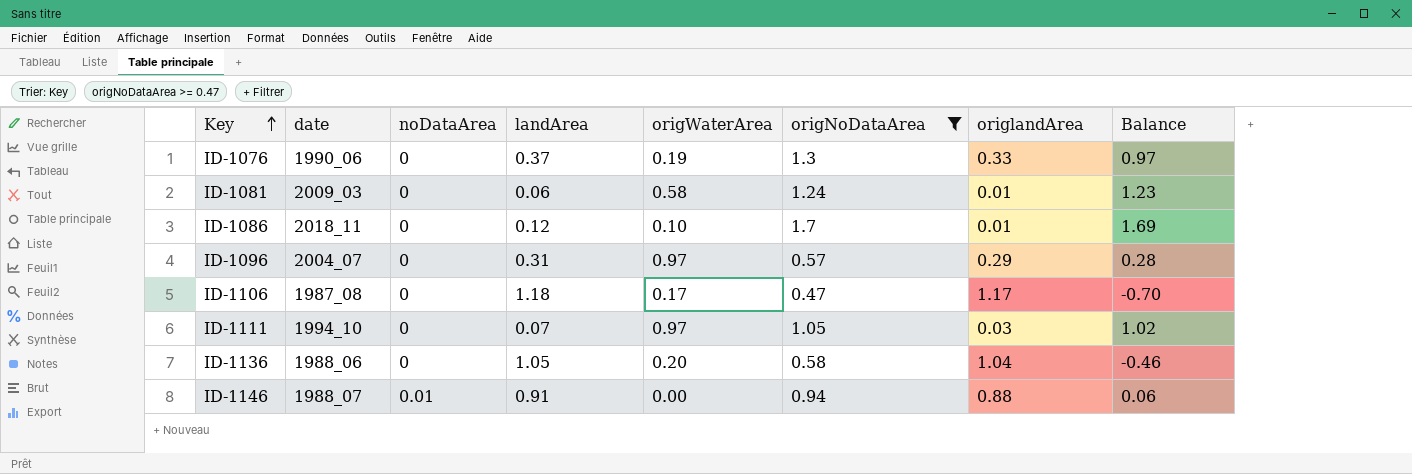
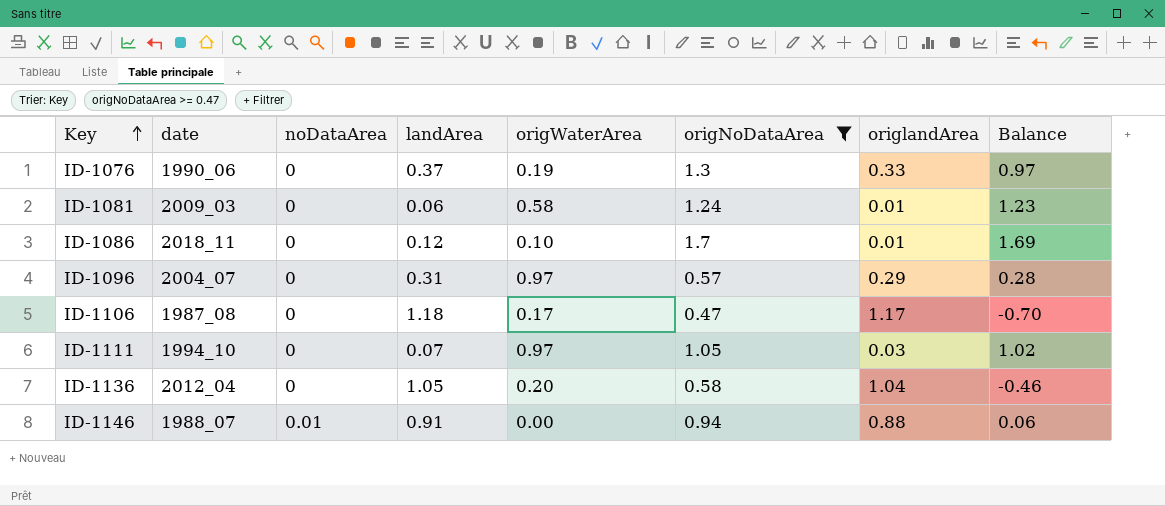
ID-1136 | date: 1988_06 -> 2012_04

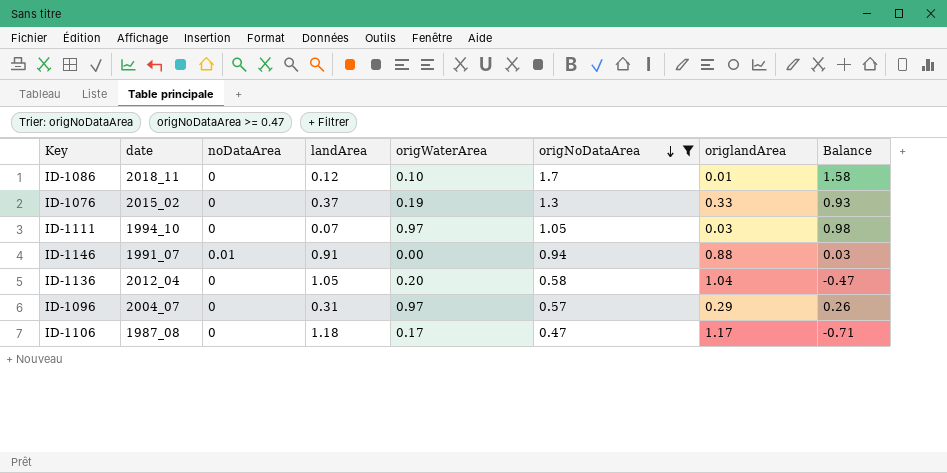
row order: Key ascending -> origNoDataArea descending
column Balance | formula: [origNoDataArea] - [origlandArea] -> [origNoDataArea] - [landArea]
row ID-1081: 2009_03 | 0 | 0.06 | 0.58 | 1.24 | 0.01 | 1.23 -> none
ID-1076 | date: 1990_06 -> 2015_02
ID-1146 | date: 1988_07 -> 1991_07

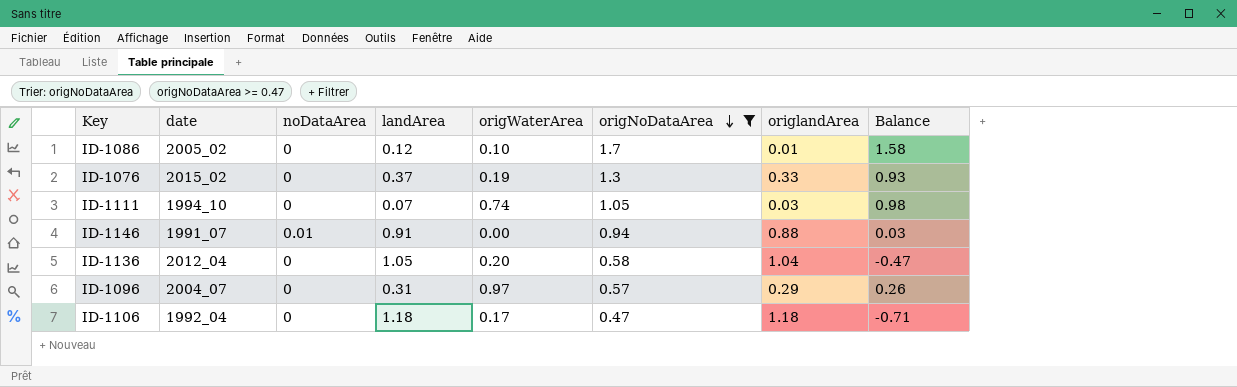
ID-1086 | date: 2018_11 -> 2005_02
ID-1111 | origWaterArea: 0.97 -> 0.74
ID-1106 | date: 1987_08 -> 1992_04
ID-1106 | origlandArea: 1.17 -> 1.18

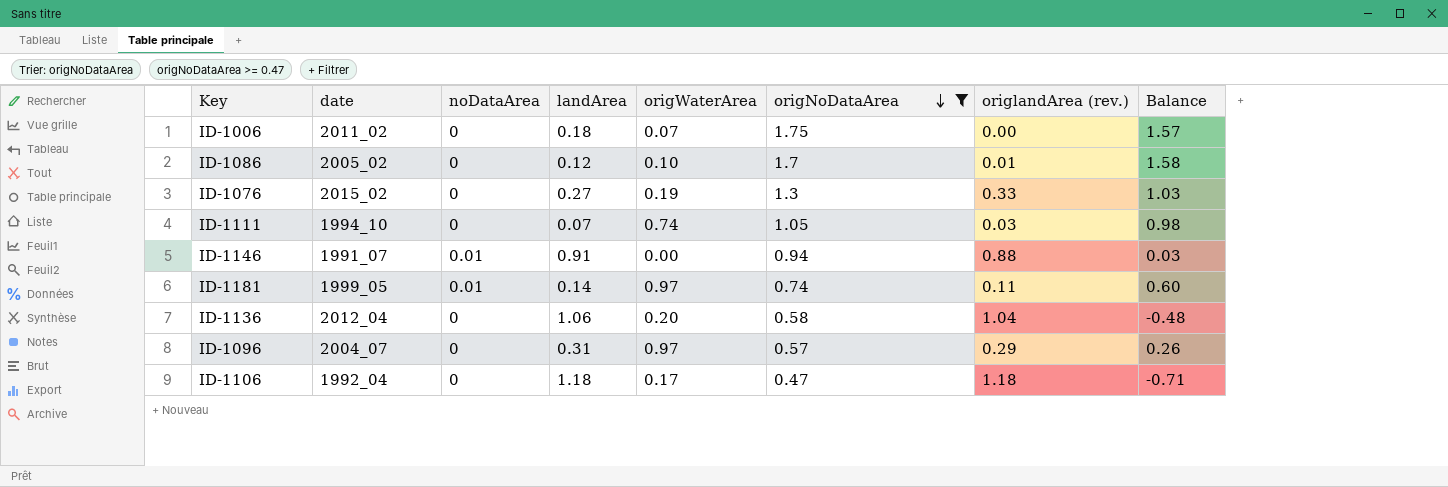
column name: origlandArea -> origlandArea (rev.)
row ID-1006: none -> 2011_02 | 0 | 0.18 | 0.07 | 1.75 | 0.00 | 1.57
ID-1076 | landArea: 0.37 -> 0.27
ID-1076 | Balance: 0.93 -> 1.03
row ID-1181: none -> 1999_05 | 0.01 | 0.14 | 0.97 | 0.74 | 0.11 | 0.60
ID-1136 | landArea: 1.05 -> 1.06
ID-1136 | Balance: -0.47 -> -0.48

